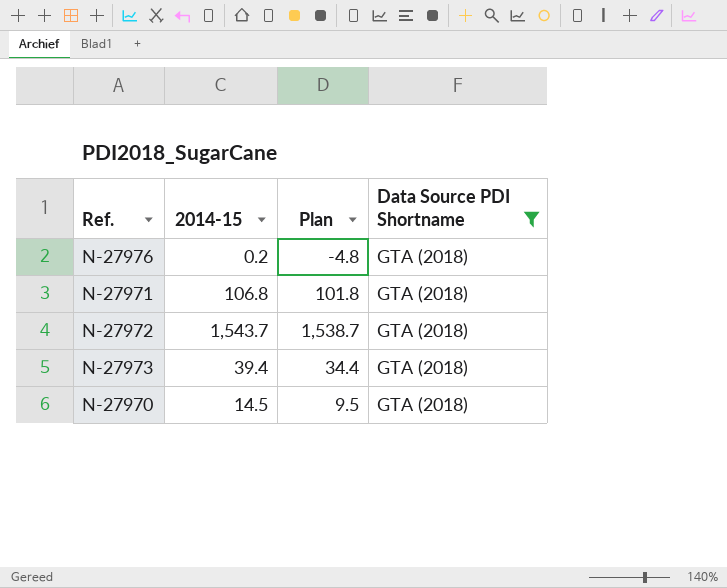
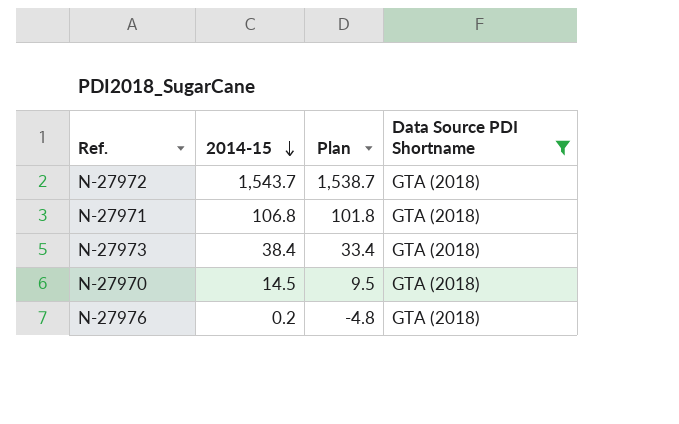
row order: none -> 2014-15 descending
N-27973 | 2014-15: 39.4 -> 38.4
N-27973 | Plan: 34.4 -> 33.4

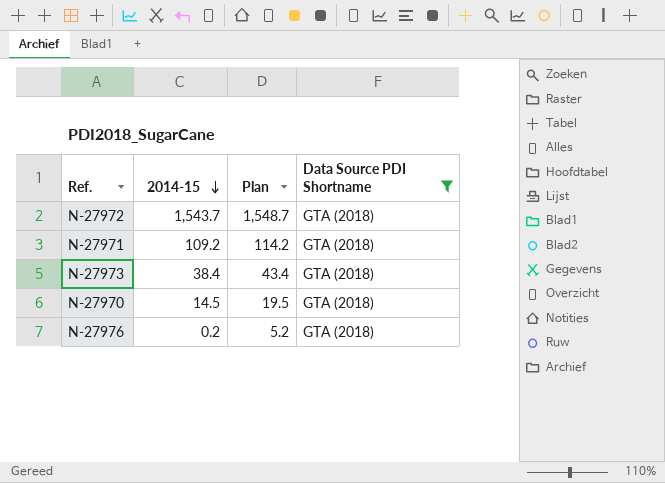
column Plan | formula: [2014-15] - 5 -> [2014-15] + 5
N-27971 | 2014-15: 106.8 -> 109.2

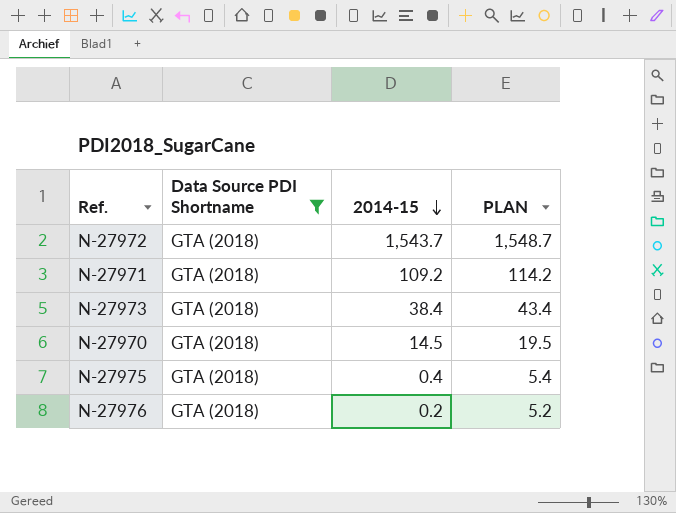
column Data Source PDI Shortname | position: 4 -> 2
column name: Plan -> PLAN
row N-27975: none -> GTA (2018) | 0.4 | 5.4

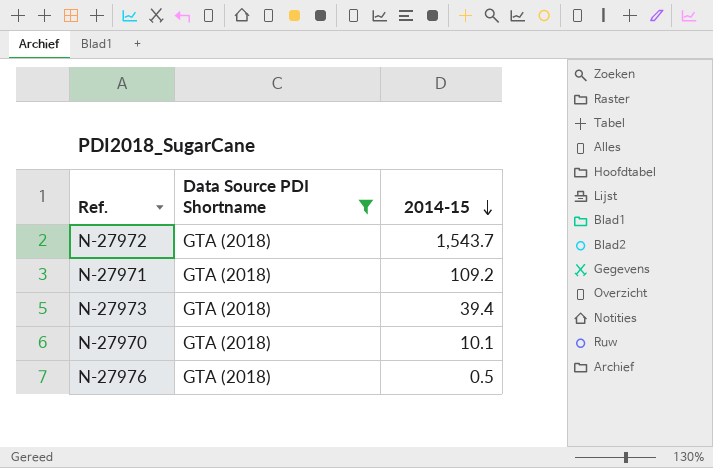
column PLAN | formula: [2014-15] + 5 -> none
row N-27975: GTA (2018) | 0.4 | 5.4 -> none
N-27973 | 2014-15: 38.4 -> 39.4
N-27970 | 2014-15: 14.5 -> 10.1
N-27976 | 2014-15: 0.2 -> 0.5

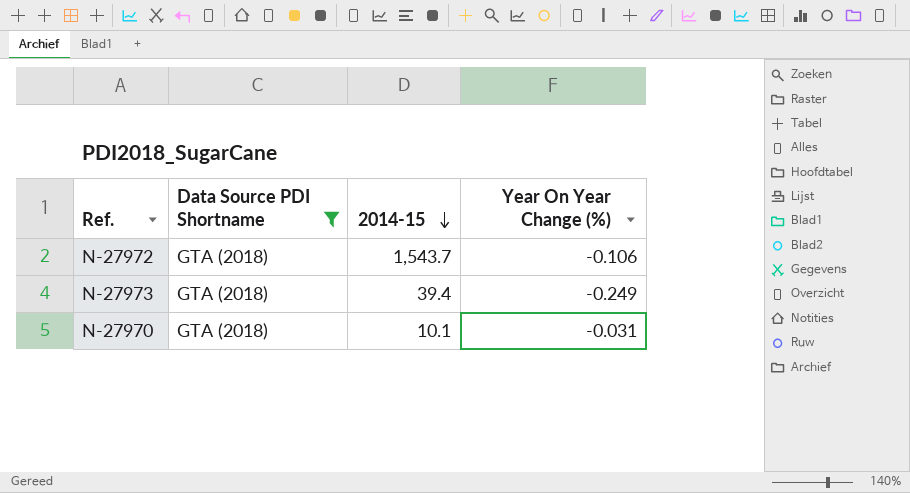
column Year On Year Change (%) | position: none -> 4
row N-27971: GTA (2018) | 109.2 -> none
row N-27976: GTA (2018) | 0.5 -> none

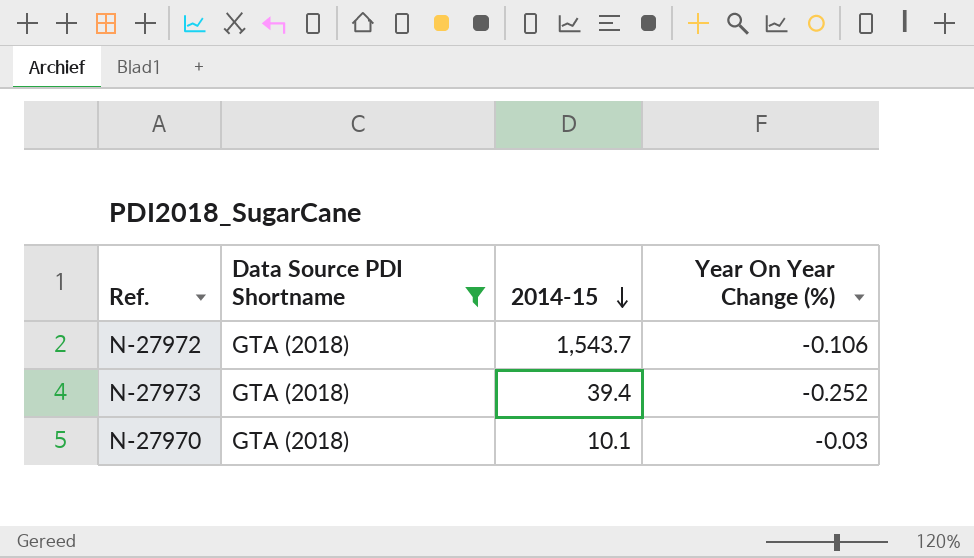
N-27973 | Year On Year Change (%): -0.249 -> -0.252
N-27970 | Year On Year Change (%): -0.031 -> -0.03

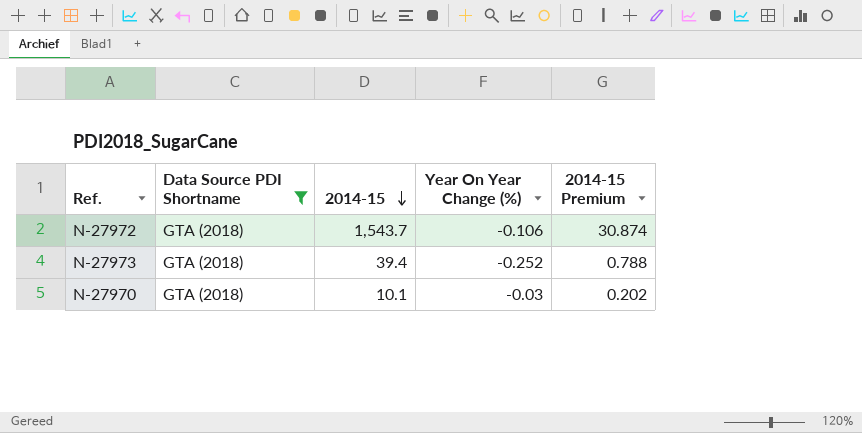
column 2014-15 Premium | formula: none -> [2014-15] * 0.02

